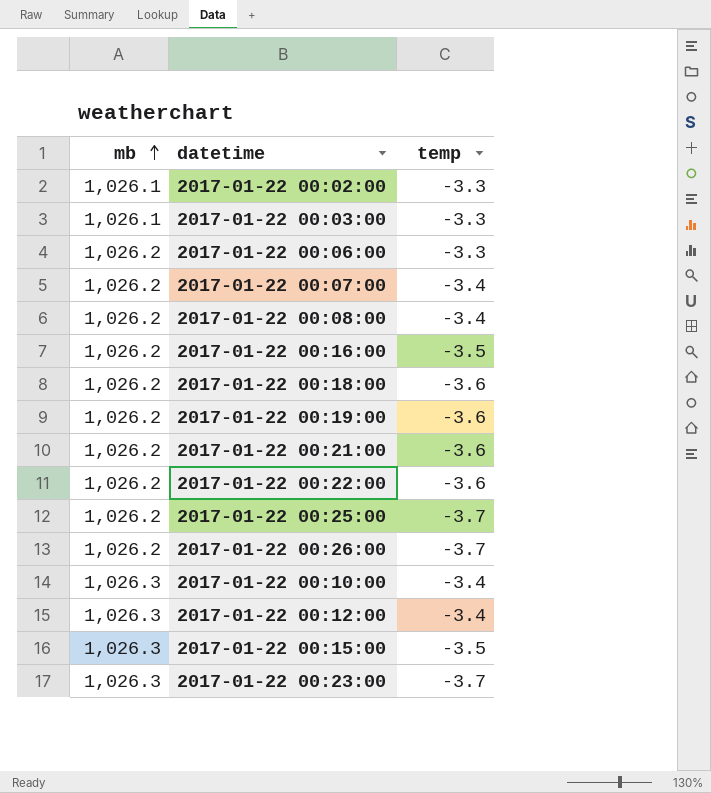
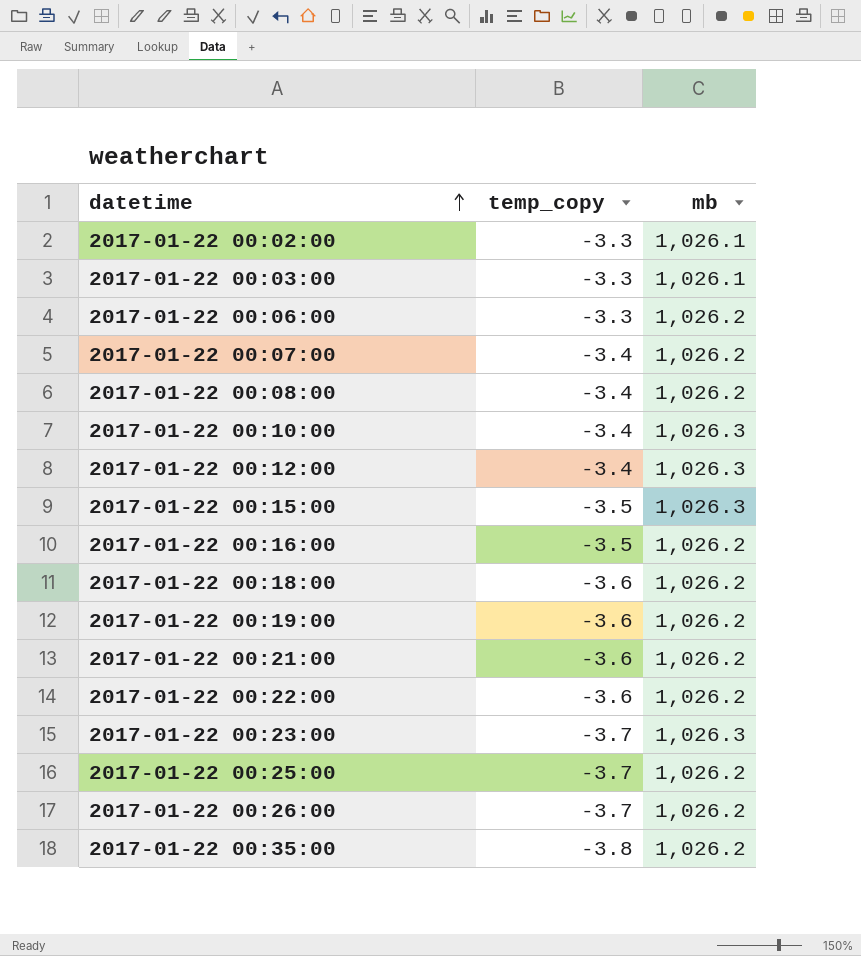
row order: mb ascending -> datetime ascending
column name: temp -> temp_copy
column mb | position: 1 -> 3
row 2017-01-22 00:35:00: none -> -3.8 | 1,026.2

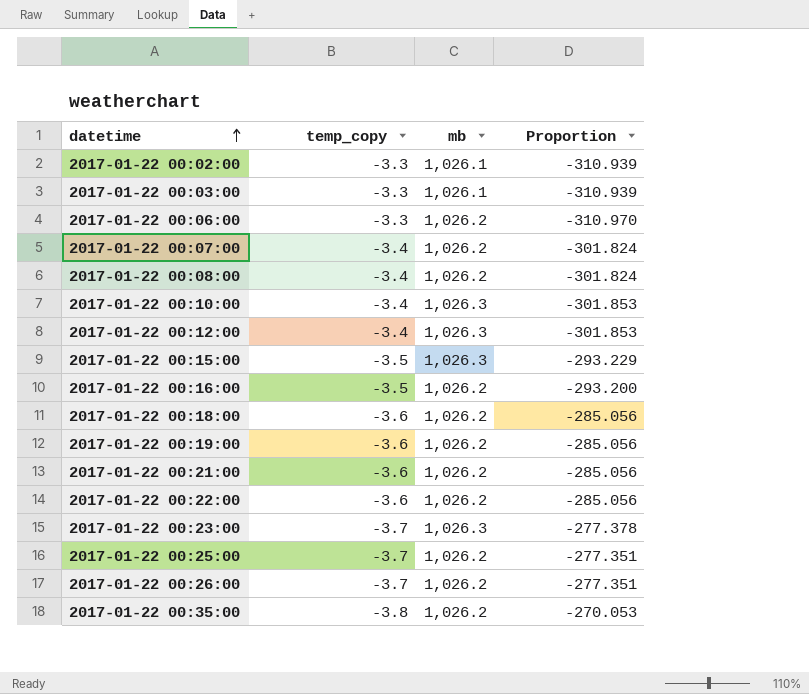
column Proportion | formula: none -> [mb] / [temp_copy]

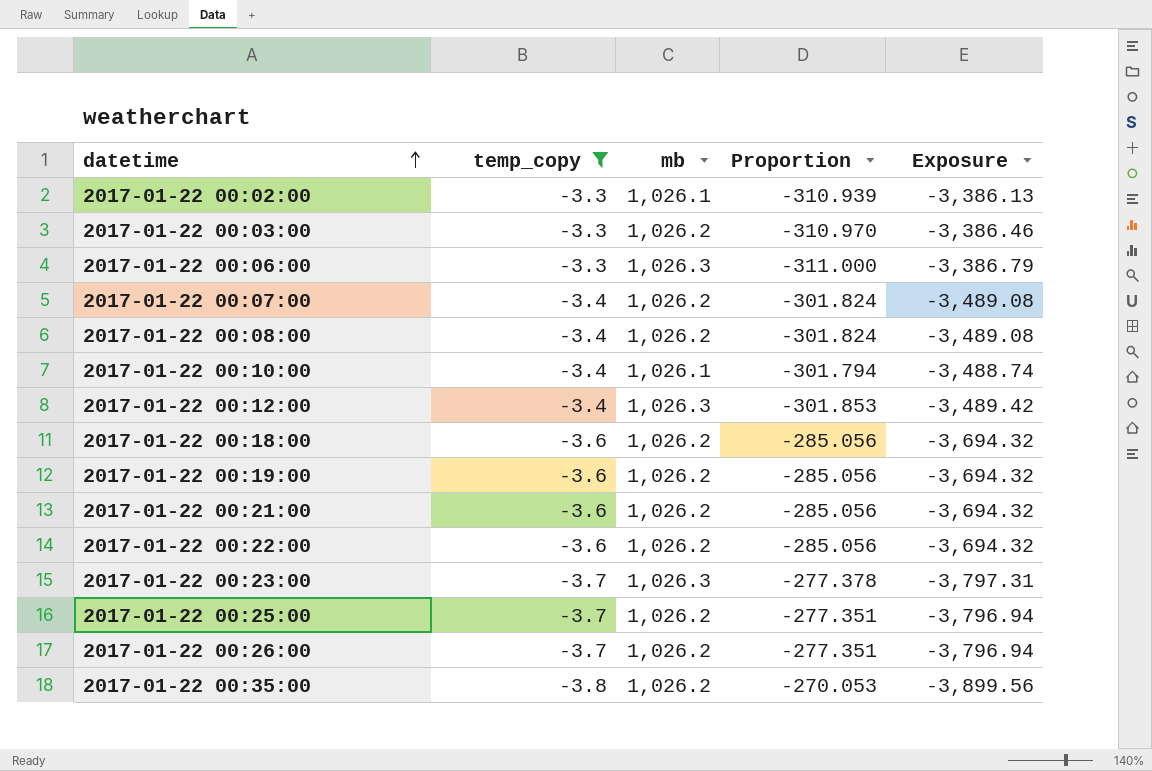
filter: none -> temp_copy != -3.5
column Exposure | formula: none -> [temp_copy] * [mb]
2017-01-22 00:03:00 | mb: 1,026.1 -> 1,026.2
2017-01-22 00:03:00 | Proportion: -310.939 -> -310.970
2017-01-22 00:06:00 | mb: 1,026.2 -> 1,026.3
2017-01-22 00:06:00 | Proportion: -310.970 -> -311.000
2017-01-22 00:10:00 | mb: 1,026.3 -> 1,026.1
2017-01-22 00:10:00 | Proportion: -301.853 -> -301.794

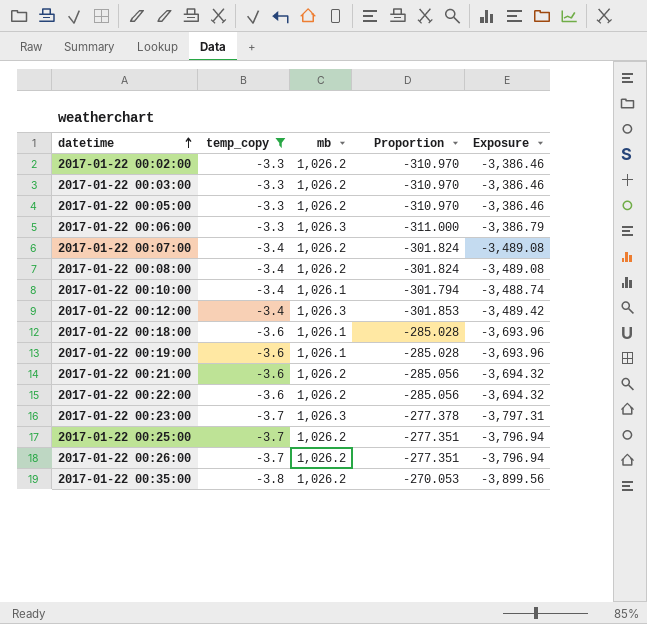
2017-01-22 00:02:00 | mb: 1,026.1 -> 1,026.2
2017-01-22 00:02:00 | Proportion: -310.939 -> -310.970
2017-01-22 00:02:00 | Exposure: -3,386.13 -> -3,386.46
row 2017-01-22 00:05:00: none -> -3.3 | 1,026.2 | -310.970 | -3,386.46
2017-01-22 00:18:00 | mb: 1,026.2 -> 1,026.1
2017-01-22 00:18:00 | Proportion: -285.056 -> -285.028
2017-01-22 00:18:00 | Exposure: -3,694.32 -> -3,693.96
2017-01-22 00:19:00 | mb: 1,026.2 -> 1,026.1
2017-01-22 00:19:00 | Proportion: -285.056 -> -285.028
2017-01-22 00:19:00 | Exposure: -3,694.32 -> -3,693.96

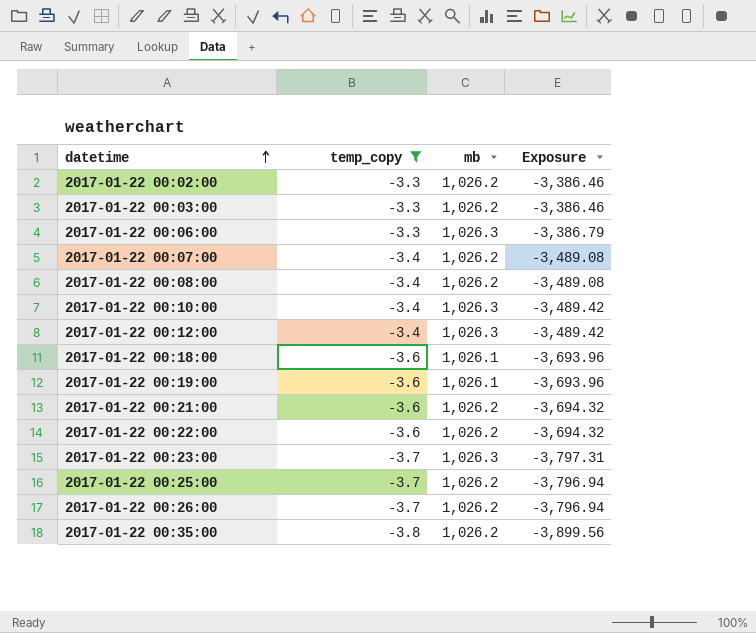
column Proportion | formula: [mb] / [temp_copy] -> none
row 2017-01-22 00:05:00: -3.3 | 1,026.2 | -310.970 | -3,386.46 -> none
2017-01-22 00:10:00 | mb: 1,026.1 -> 1,026.3
2017-01-22 00:10:00 | Exposure: -3,488.74 -> -3,489.42

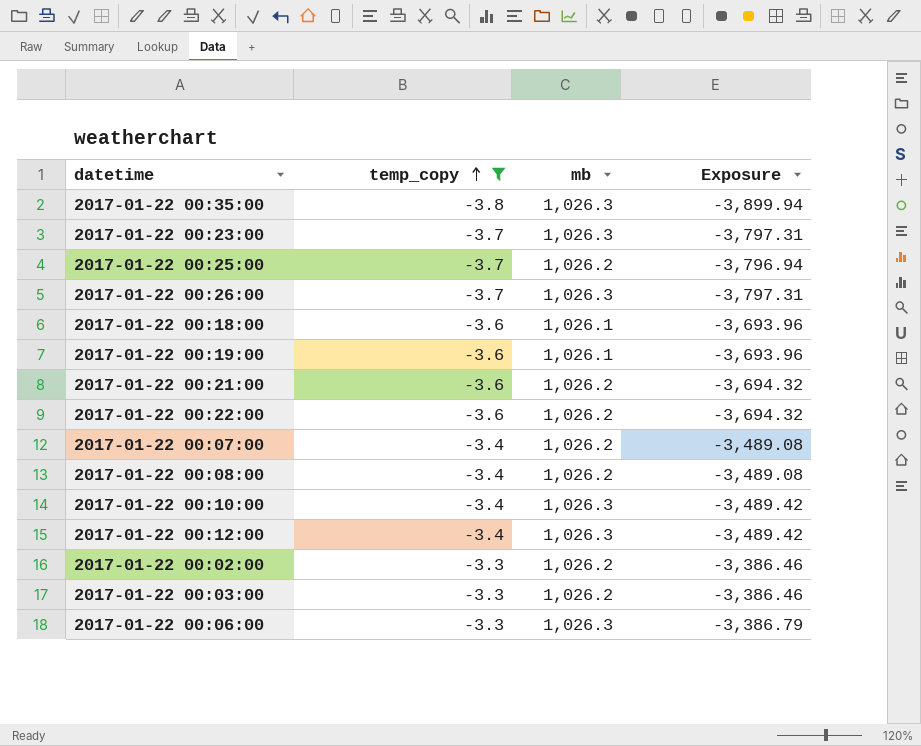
row order: datetime ascending -> temp_copy ascending
2017-01-22 00:35:00 | mb: 1,026.2 -> 1,026.3
2017-01-22 00:35:00 | Exposure: -3,899.56 -> -3,899.94
2017-01-22 00:26:00 | mb: 1,026.2 -> 1,026.3
2017-01-22 00:26:00 | Exposure: -3,796.94 -> -3,797.31

